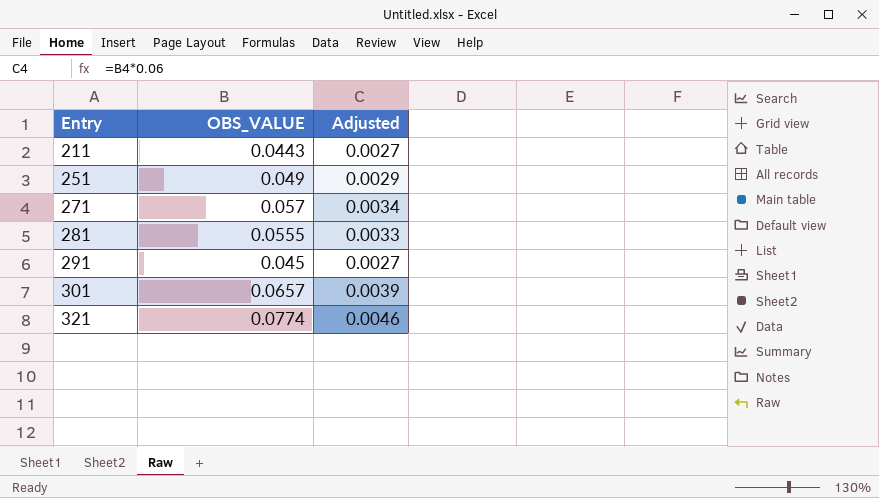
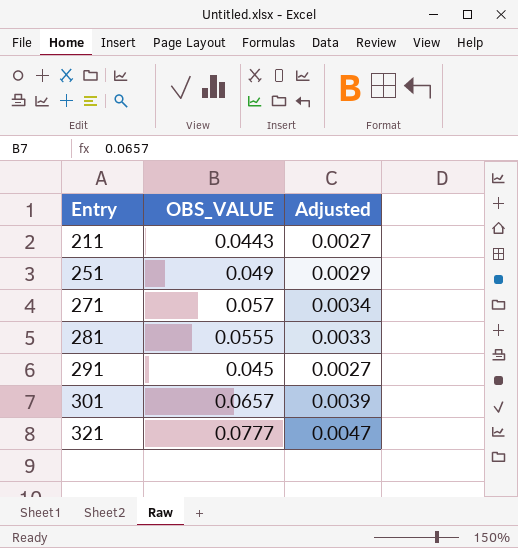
321 | OBS_VALUE: 0.0774 -> 0.0777
321 | Adjusted: 0.0046 -> 0.0047

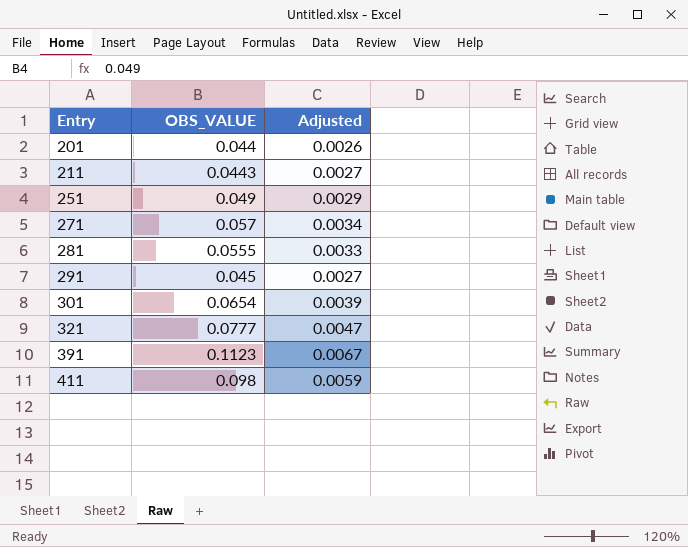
row 201: none -> 0.044 | 0.0026
301 | OBS_VALUE: 0.0657 -> 0.0654
row 391: none -> 0.1123 | 0.0067
row 411: none -> 0.098 | 0.0059

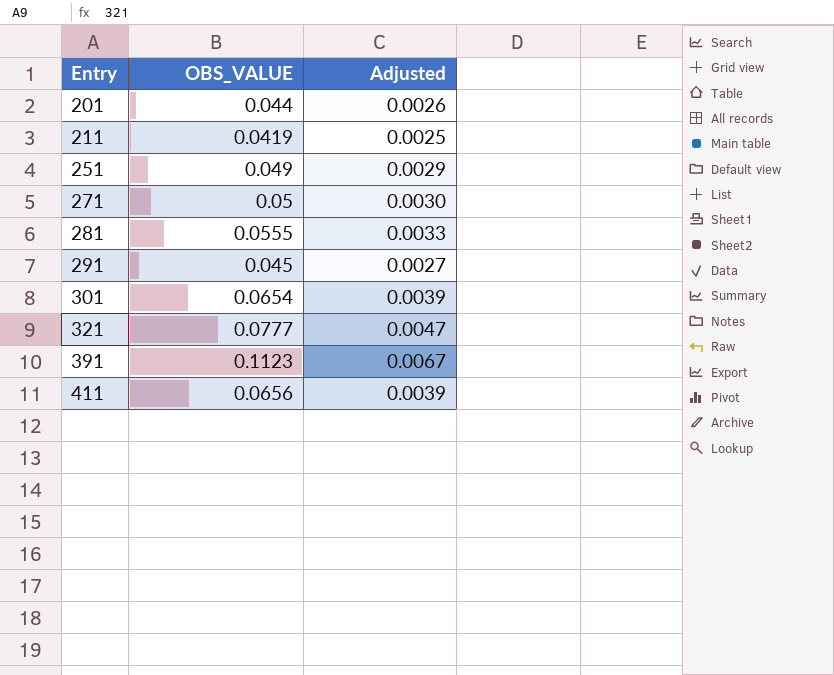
211 | OBS_VALUE: 0.0443 -> 0.0419
211 | Adjusted: 0.0027 -> 0.0025
271 | OBS_VALUE: 0.057 -> 0.05
271 | Adjusted: 0.0034 -> 0.0030
411 | OBS_VALUE: 0.098 -> 0.0656
411 | Adjusted: 0.0059 -> 0.0039

